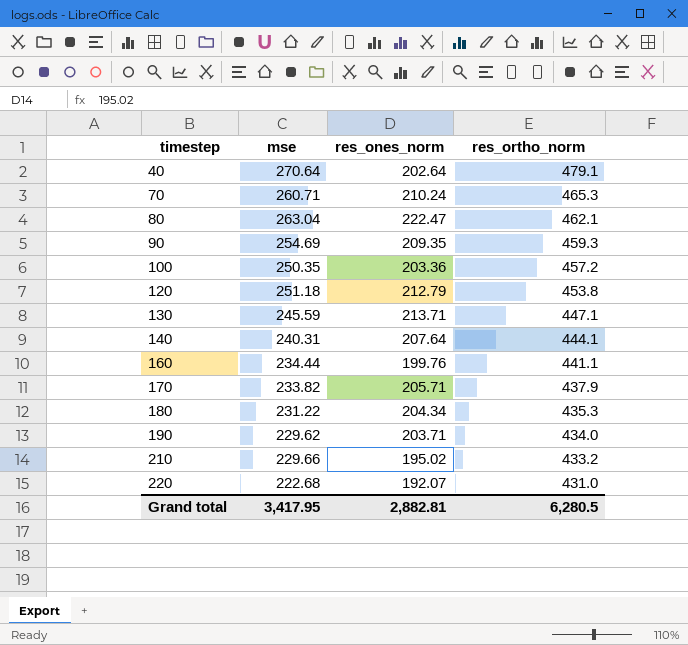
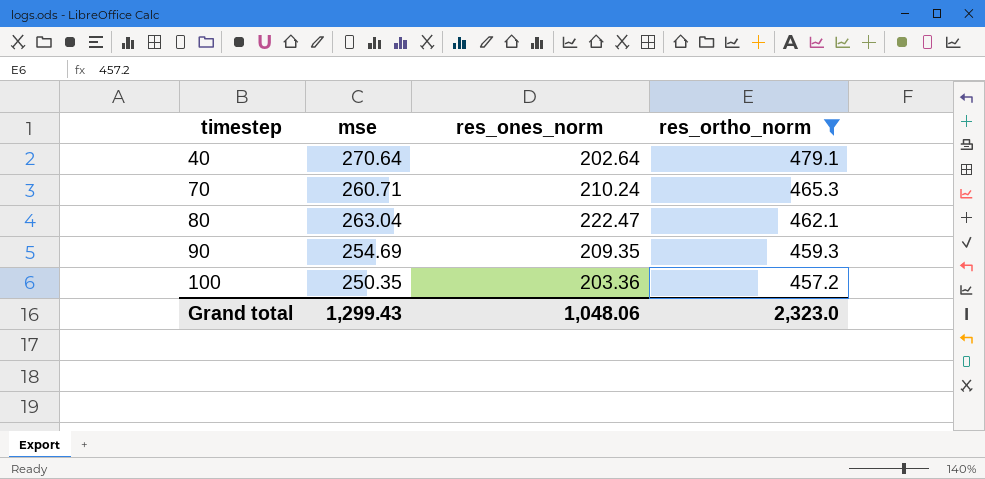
filter: none -> res_ortho_norm >= 457.2
Grand total | mse: 3,417.95 -> 1,299.43
Grand total | res_ones_norm: 2,882.81 -> 1,048.06
Grand total | res_ortho_norm: 6,280.5 -> 2,323.0

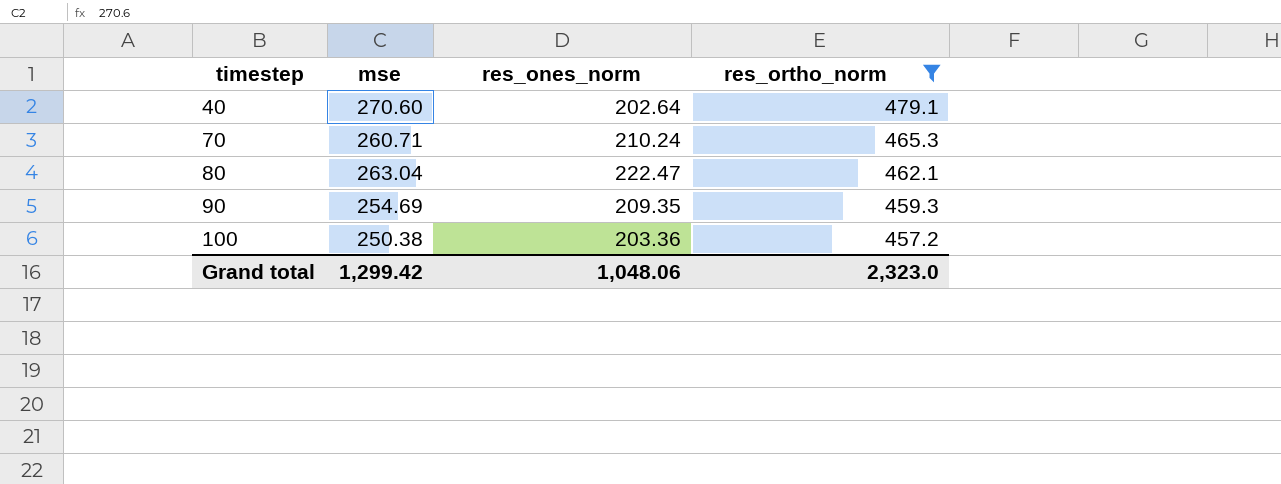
40 | mse: 270.64 -> 270.60
100 | mse: 250.35 -> 250.38
Grand total | mse: 1,299.43 -> 1,299.42

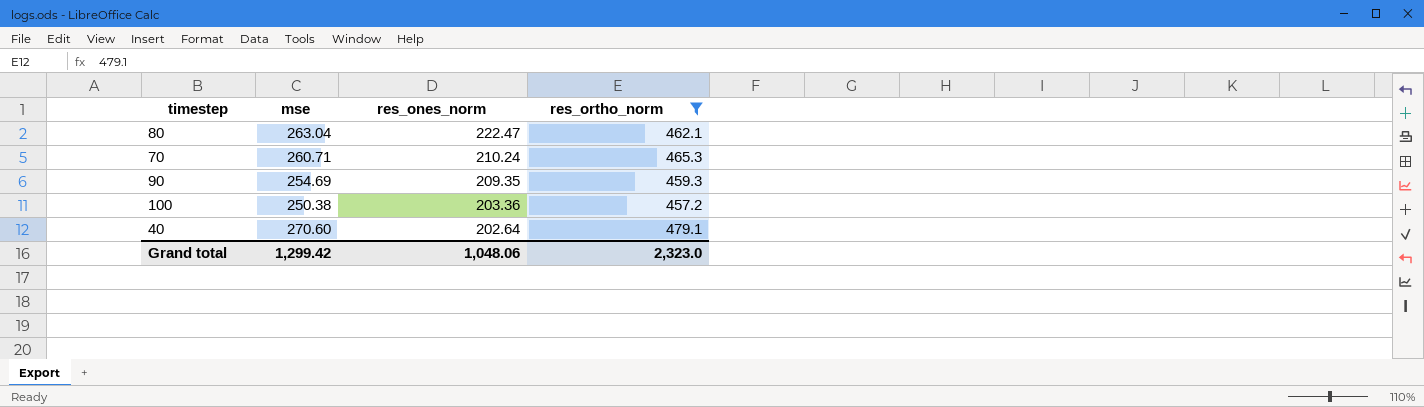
row order: timestep ascending -> res_ones_norm descending

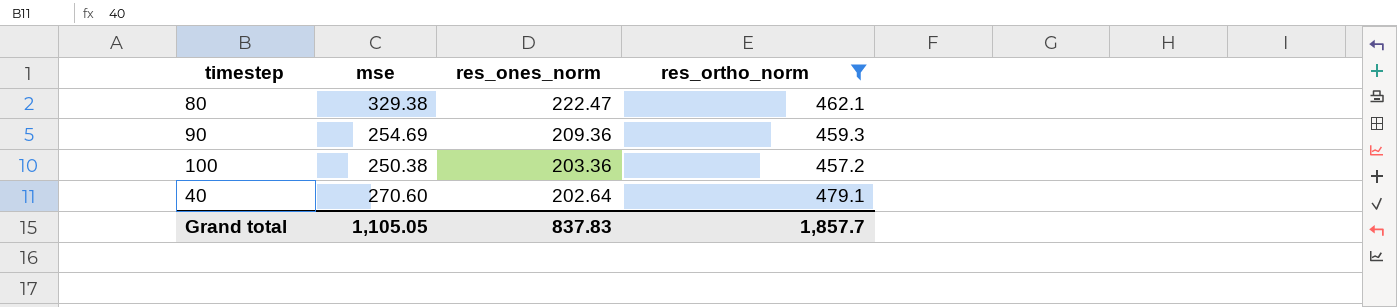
row 70: 260.71 | 210.24 | 465.3 -> none
80 | mse: 263.04 -> 329.38
90 | res_ones_norm: 209.35 -> 209.36
Grand total | mse: 1,299.42 -> 1,105.05
Grand total | res_ones_norm: 1,048.06 -> 837.83
Grand total | res_ortho_norm: 2,323.0 -> 1,857.7

